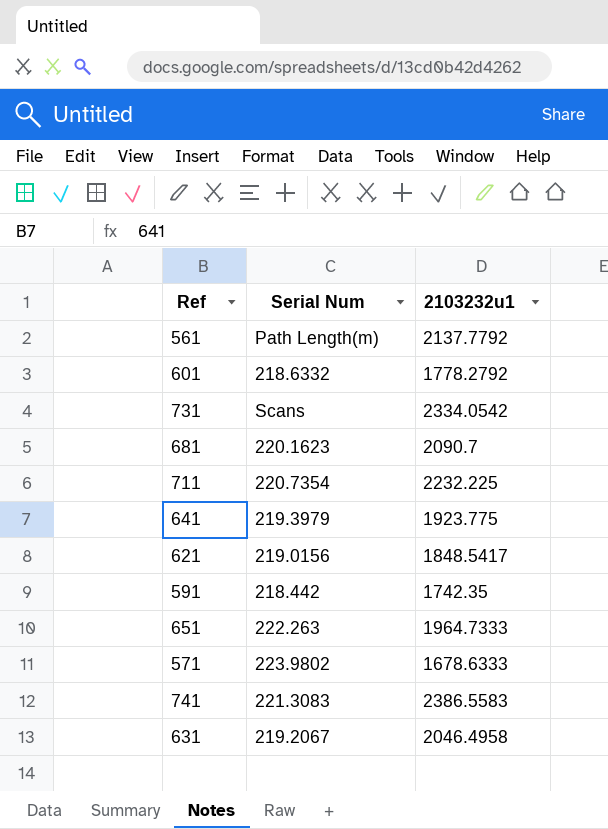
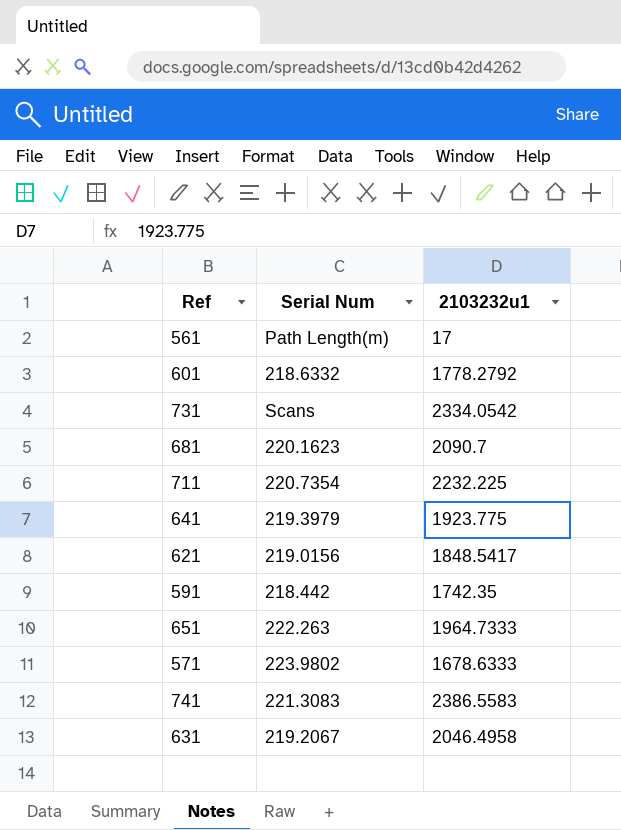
561 | 2103232u1: 2137.7792 -> 17

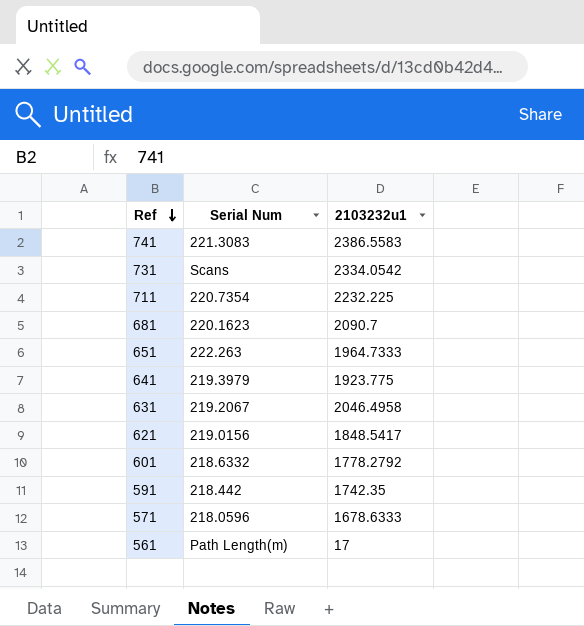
row order: none -> Ref descending
571 | Serial Num: 223.9802 -> 218.0596

